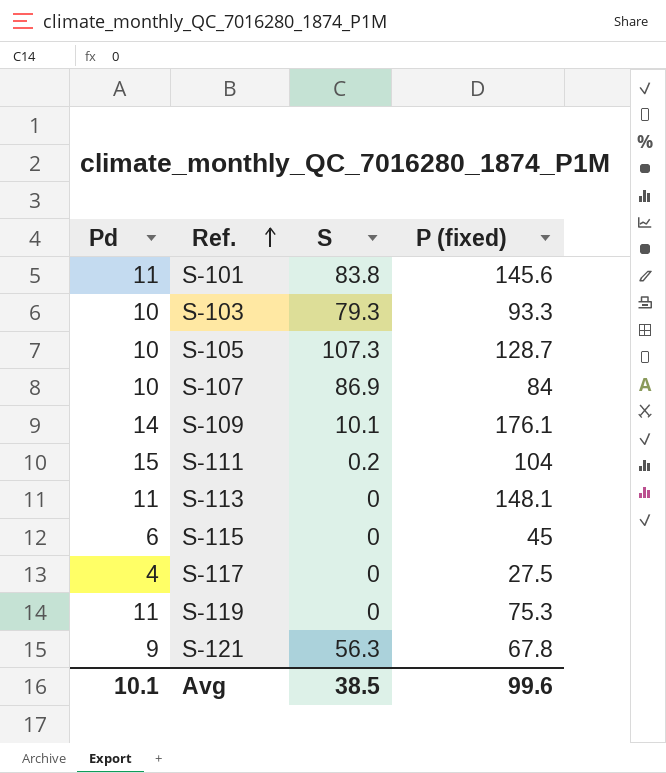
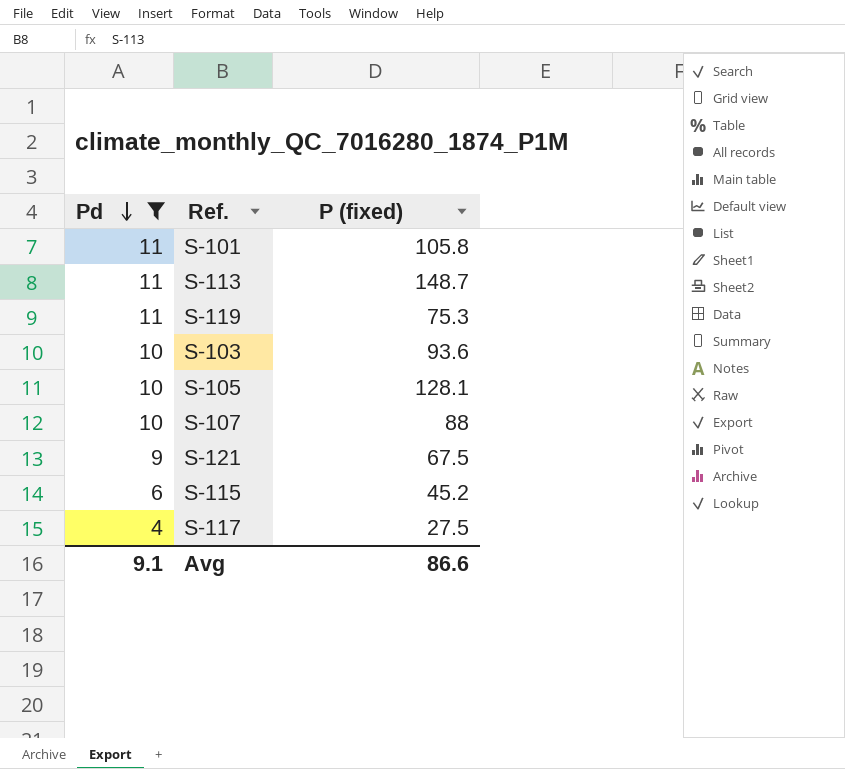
filter: none -> Pd <= 11
row order: Ref. ascending -> Pd descending
column S | position: 3 -> none
S-101 | P (fixed): 145.6 -> 105.8
S-113 | P (fixed): 148.1 -> 148.7
S-103 | P (fixed): 93.3 -> 93.6
S-105 | P (fixed): 128.7 -> 128.1
S-107 | P (fixed): 84 -> 88
S-121 | P (fixed): 67.8 -> 67.5
S-115 | P (fixed): 45 -> 45.2
Avg | Pd: 10.1 -> 9.1
Avg | P (fixed): 99.6 -> 86.6

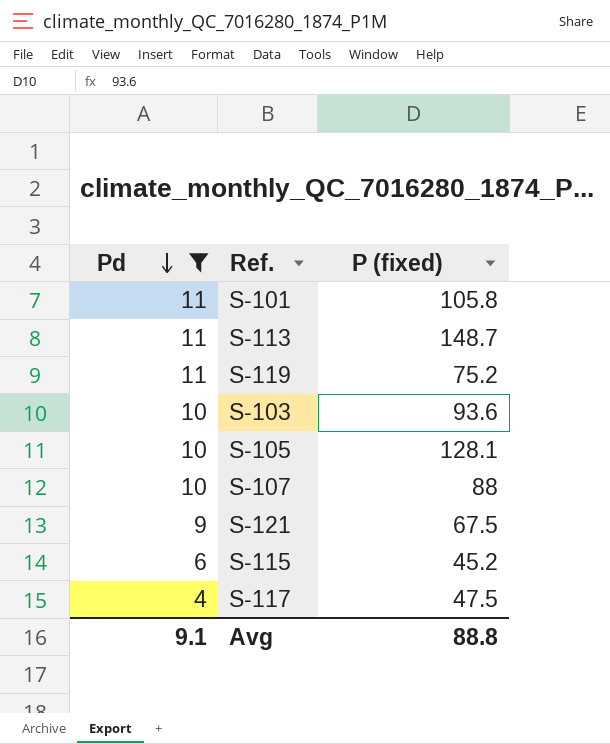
S-119 | P (fixed): 75.3 -> 75.2
S-117 | P (fixed): 27.5 -> 47.5
Avg | P (fixed): 86.6 -> 88.8

